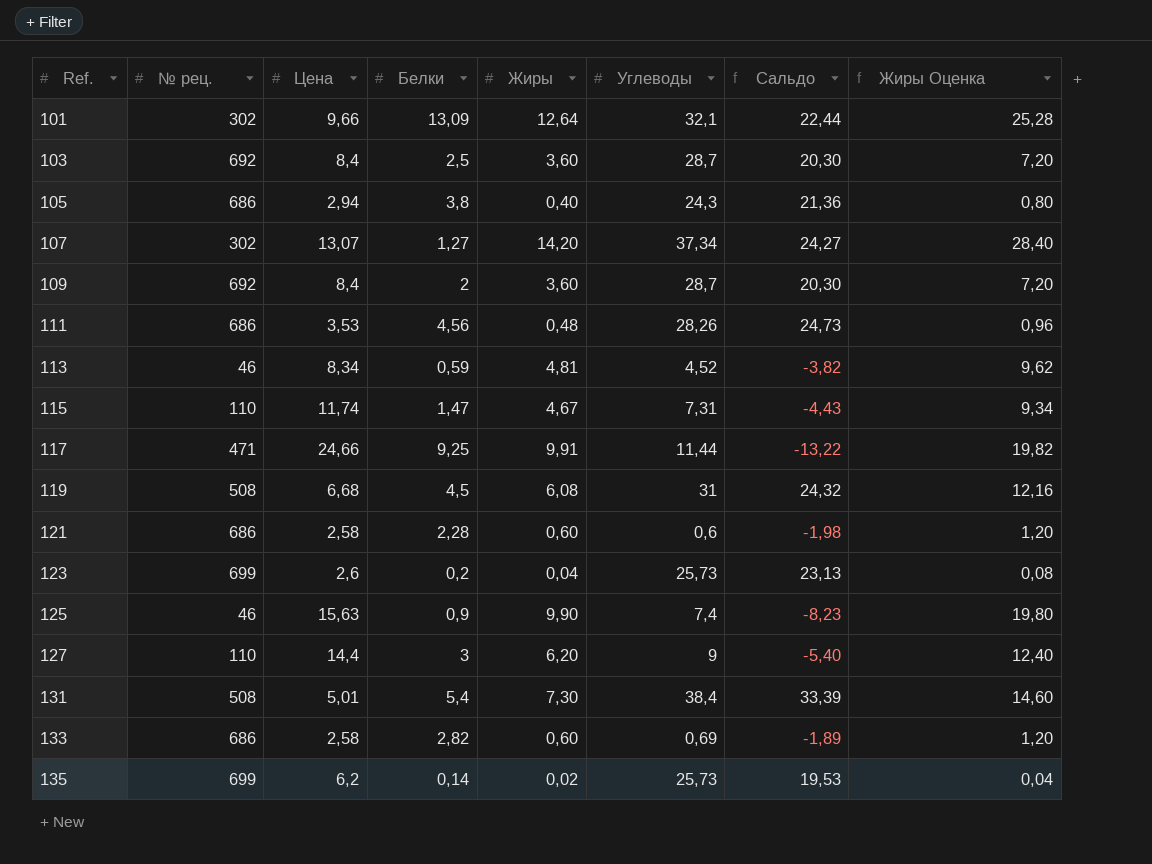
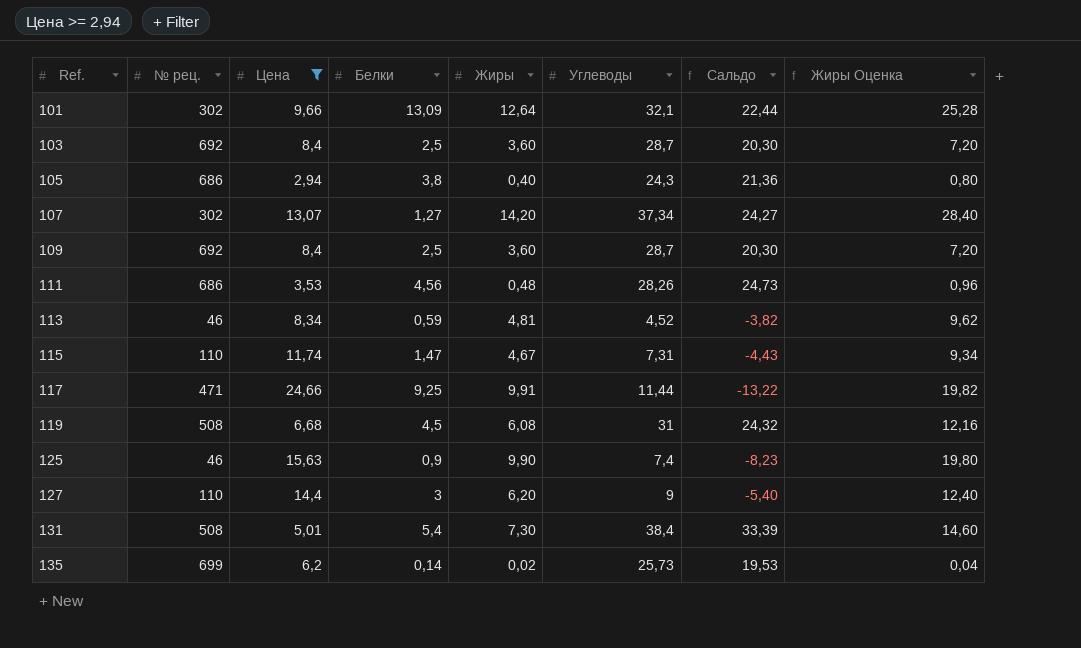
filter: none -> Цена >= 2,94
109 | Белки: 2 -> 2,5

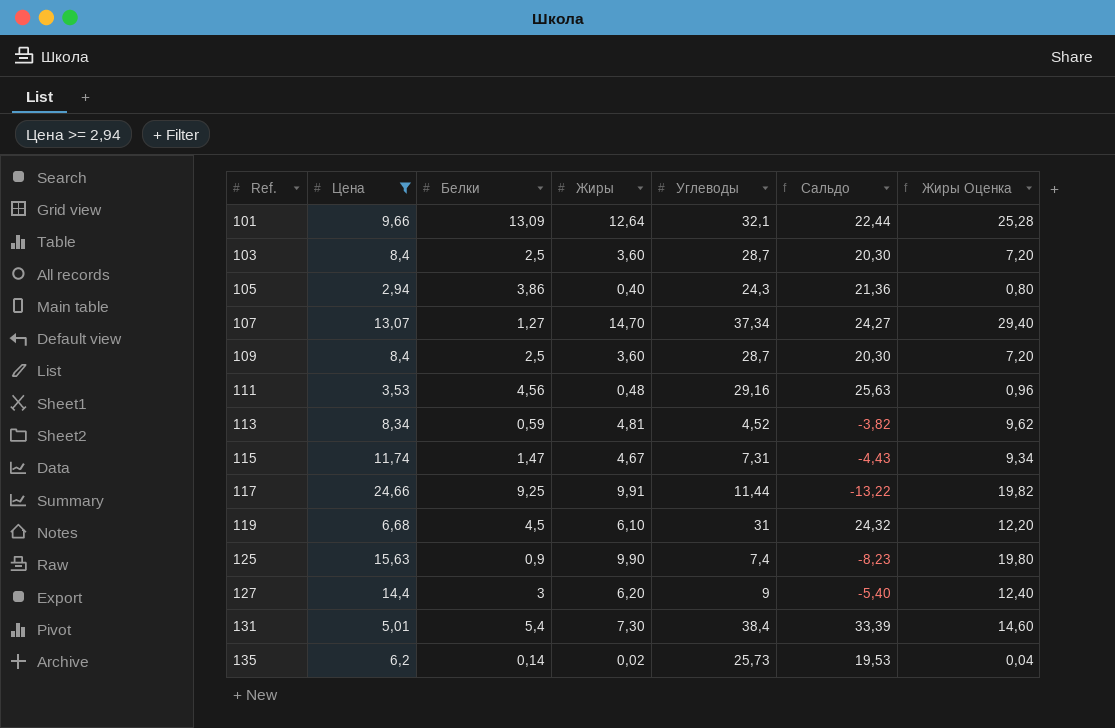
column № рец. | position: 2 -> none
105 | Белки: 3,8 -> 3,86
107 | Жиры: 14,20 -> 14,70
107 | Жиры Оценка: 28,40 -> 29,40
111 | Углеводы: 28,26 -> 29,16
111 | Сальдо: 24,73 -> 25,63
119 | Жиры: 6,08 -> 6,10
119 | Жиры Оценка: 12,16 -> 12,20

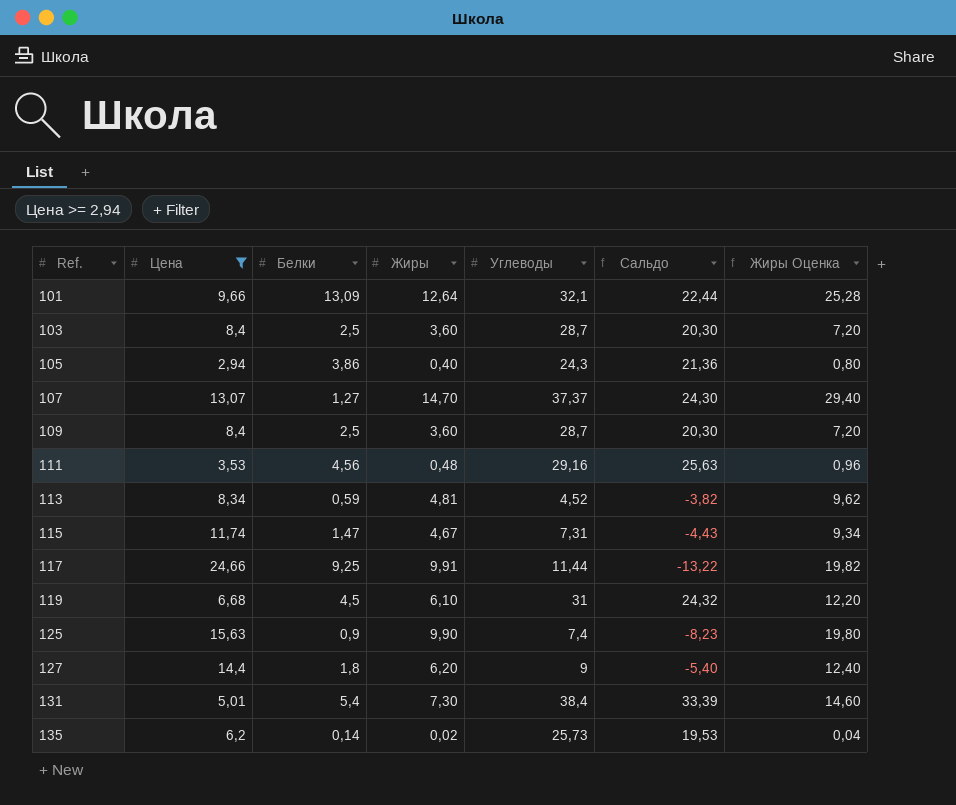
107 | Углеводы: 37,34 -> 37,37
107 | Сальдо: 24,27 -> 24,30
127 | Белки: 3 -> 1,8

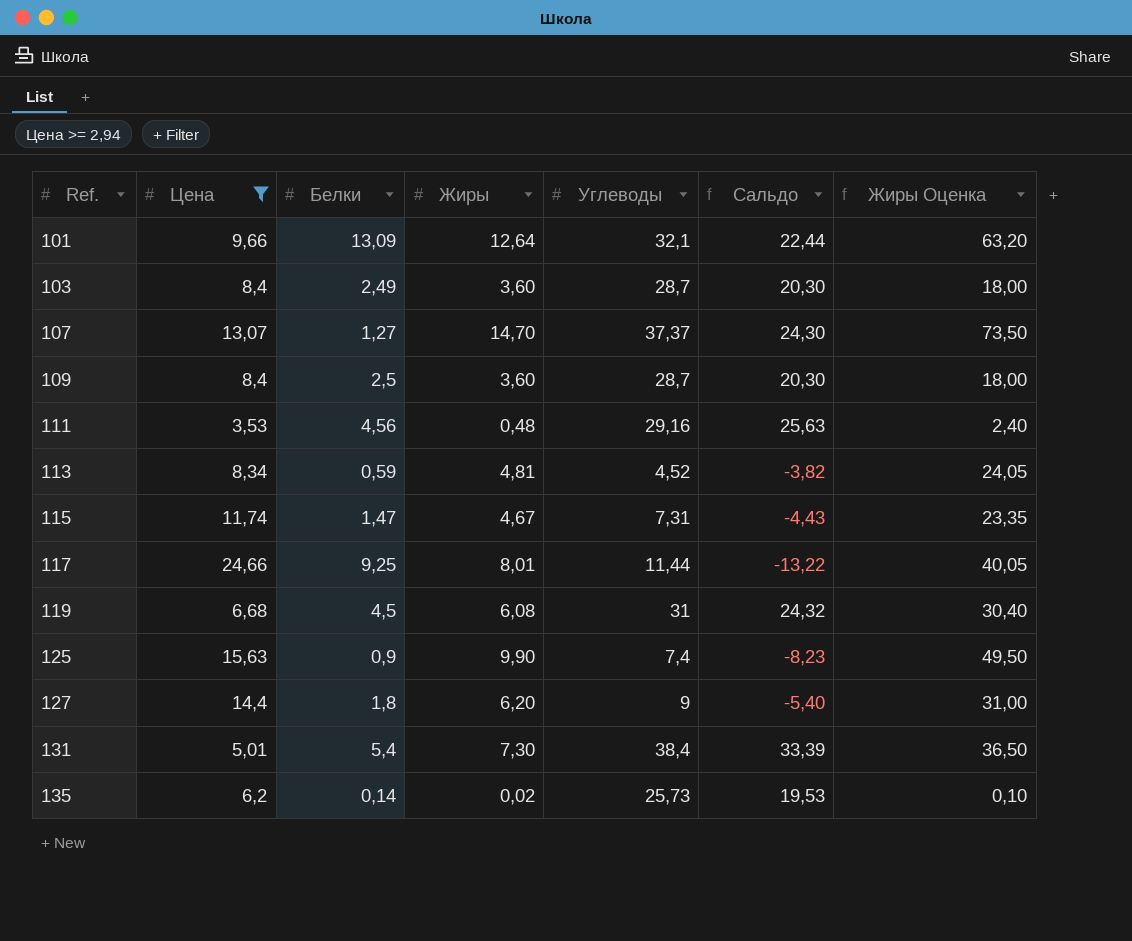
column Жиры Оценка | formula: [Жиры] * 2 -> [Жиры] * 5
row 105: 2,94 | 3,86 | 0,40 | 24,3 | 21,36 | 0,80 -> none
103 | Белки: 2,5 -> 2,49
117 | Жиры: 9,91 -> 8,01
119 | Жиры: 6,10 -> 6,08

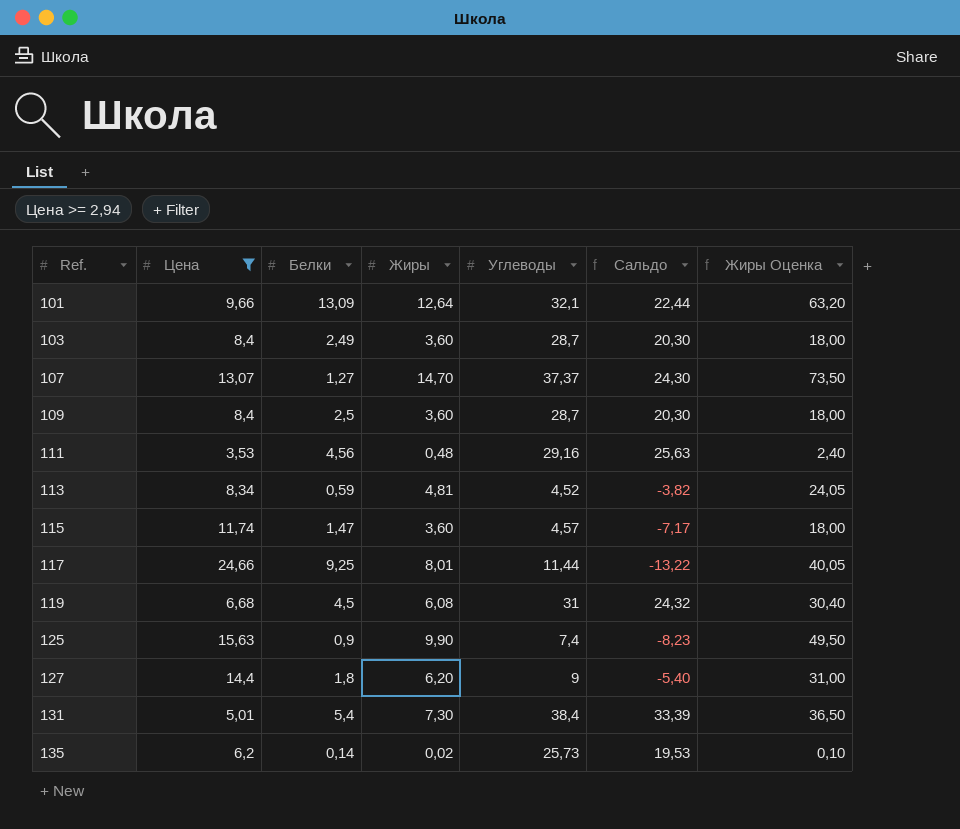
115 | Жиры: 4,67 -> 3,60
115 | Углеводы: 7,31 -> 4,57
115 | Сальдо: -4,43 -> -7,17
115 | Жиры Оценка: 23,35 -> 18,00

